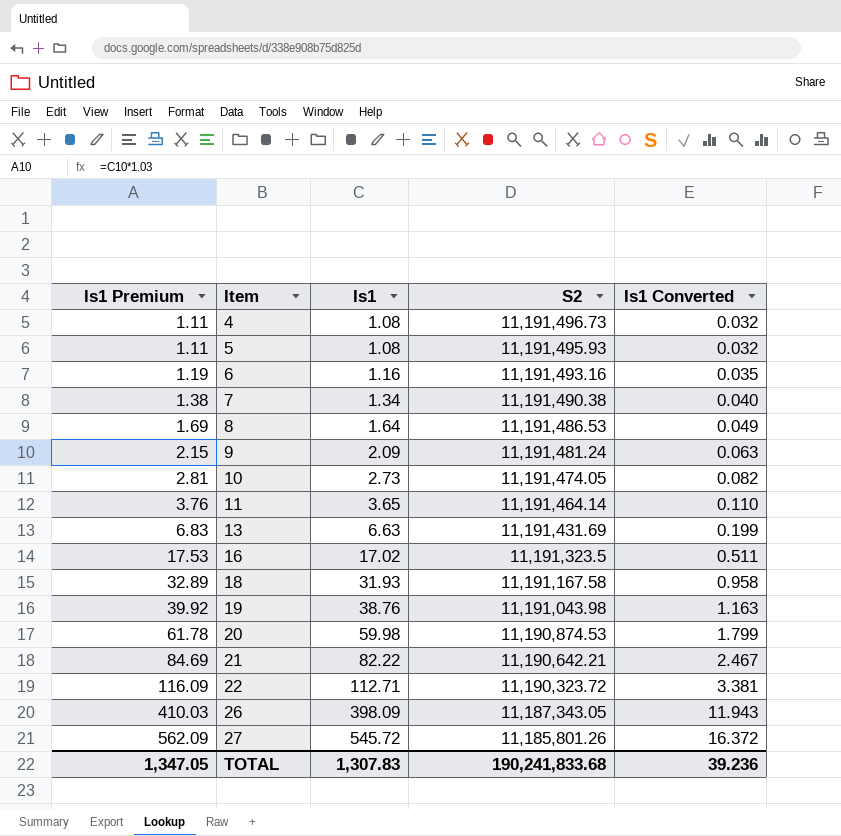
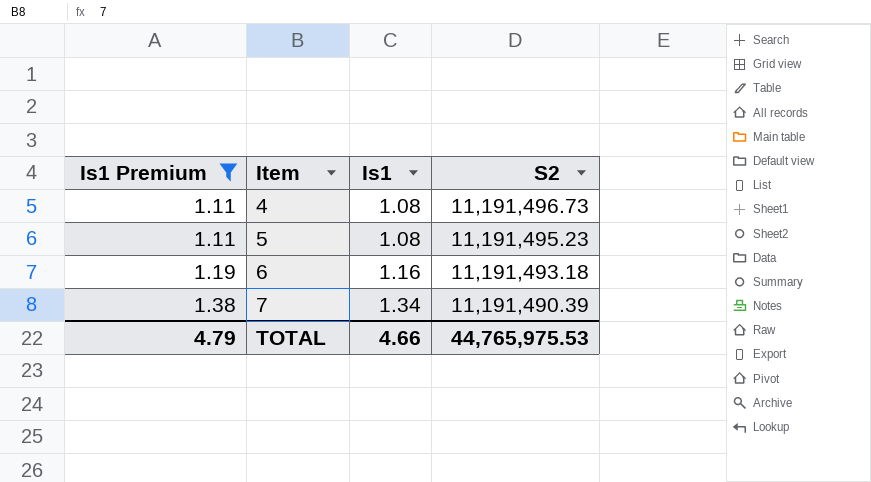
filter: none -> Is1 Premium <= 1.38
column Is1 Converted | formula: [Is1] * 0.03 -> none
5 | S2: 11,191,495.93 -> 11,191,495.23
6 | S2: 11,191,493.16 -> 11,191,493.18
7 | S2: 11,191,490.38 -> 11,191,490.39
TOTAL | Is1 Premium: 1,347.05 -> 4.79
TOTAL | Is1: 1,307.83 -> 4.66
TOTAL | S2: 190,241,833.68 -> 44,765,975.53

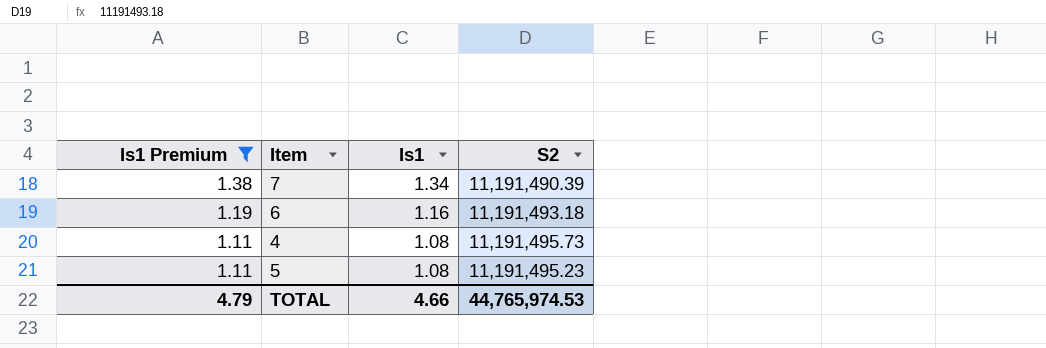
row order: Is1 Premium ascending -> Is1 Premium descending
4 | S2: 11,191,496.73 -> 11,191,495.73
TOTAL | S2: 44,765,975.53 -> 44,765,974.53

